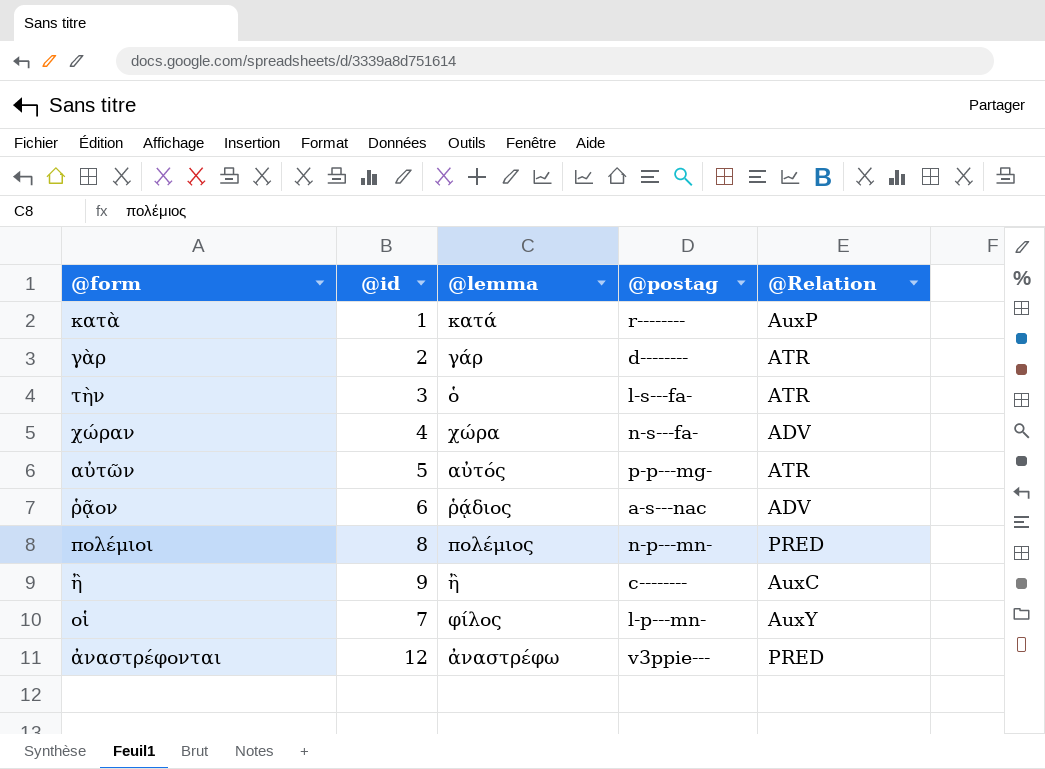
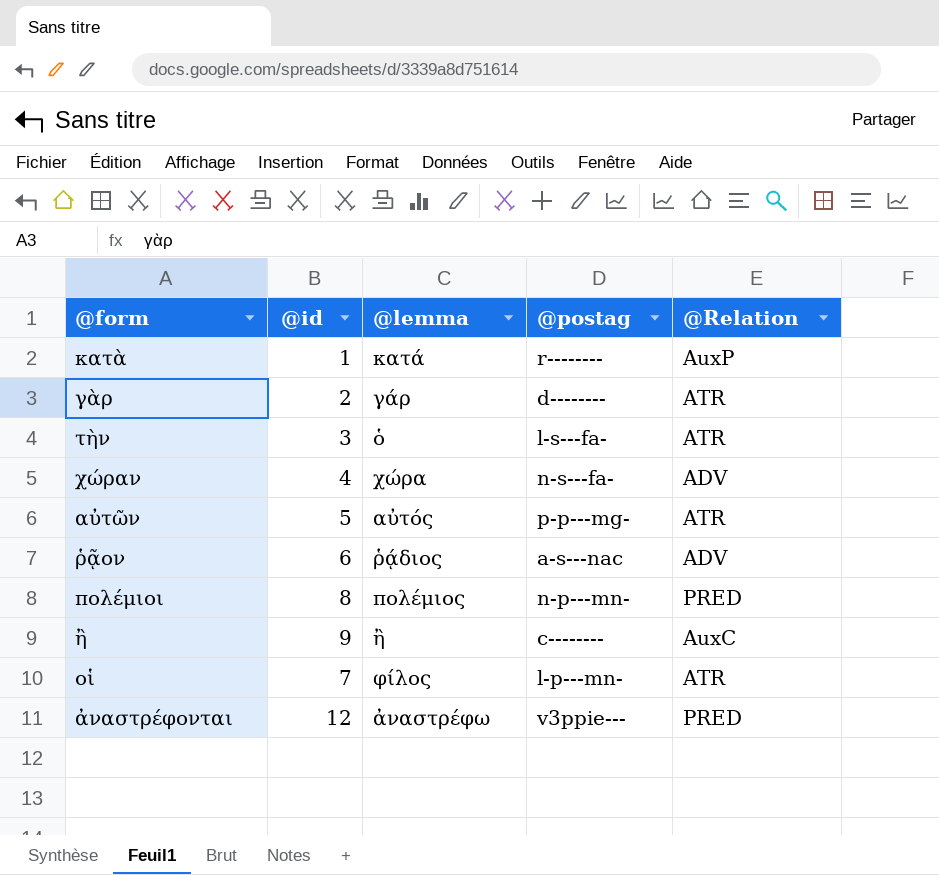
οἱ | @Relation: AuxY -> ATR

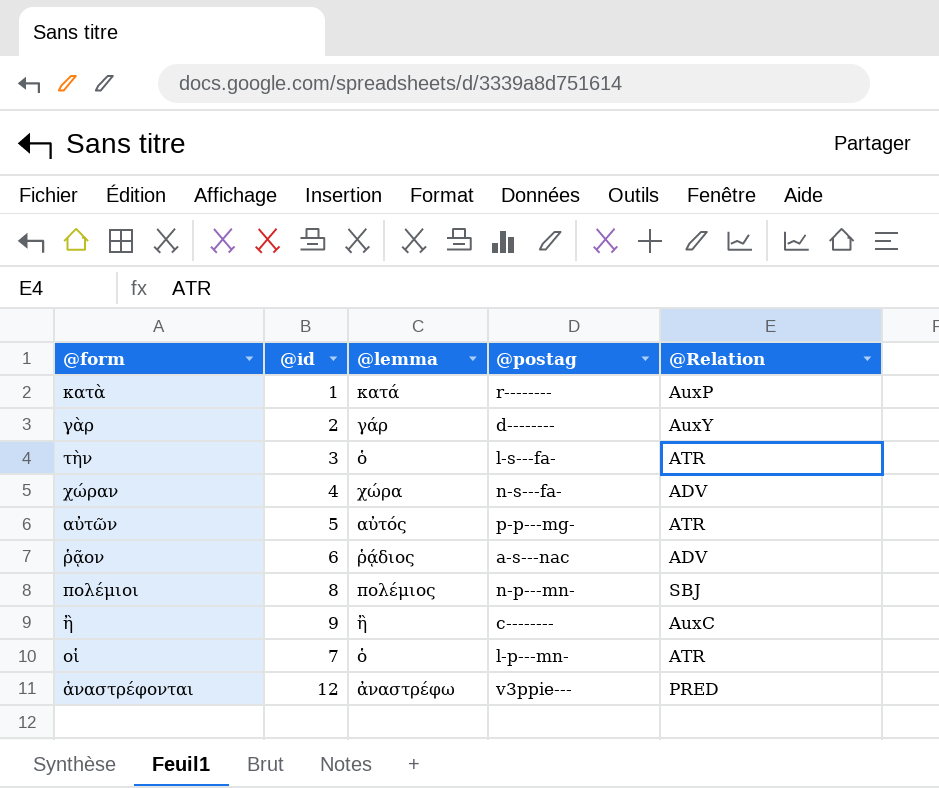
γὰρ | @Relation: ATR -> AuxY
πολέμιοι | @Relation: PRED -> SBJ
οἱ | @lemma: φίλος -> ὁ

